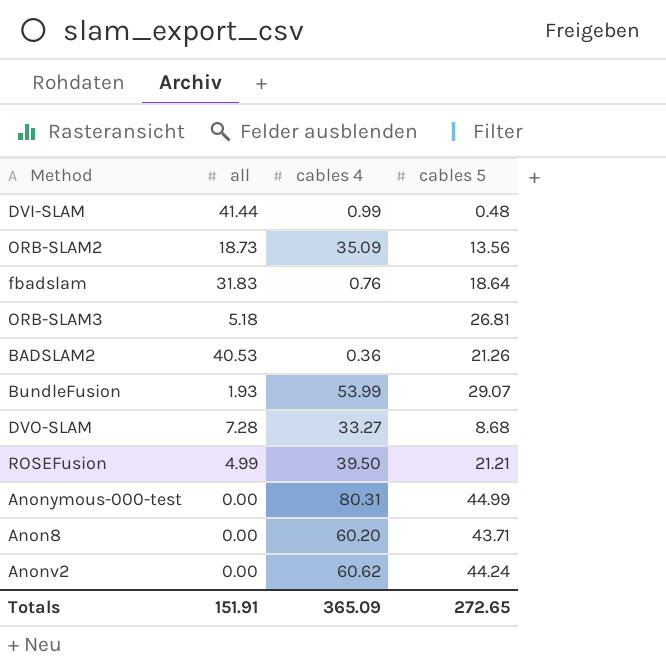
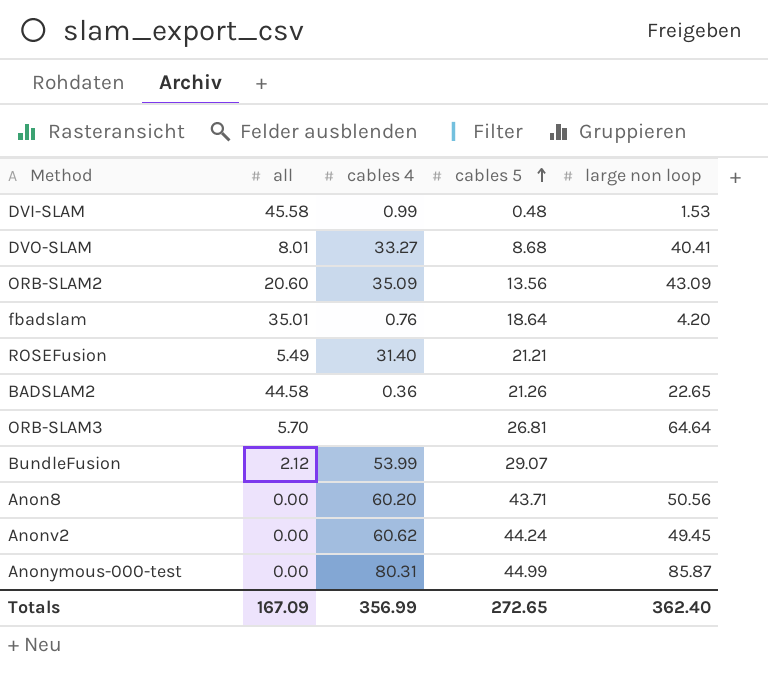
row order: none -> cables 5 ascending
column large non loop | position: none -> 5
DVI-SLAM | all: 41.44 -> 45.58
DVO-SLAM | all: 7.28 -> 8.01
ORB-SLAM2 | all: 18.73 -> 20.60
fbadslam | all: 31.83 -> 35.01
ROSEFusion | all: 4.99 -> 5.49
ROSEFusion | cables 4: 39.50 -> 31.40
BADSLAM2 | all: 40.53 -> 44.58
ORB-SLAM3 | all: 5.18 -> 5.70
BundleFusion | all: 1.93 -> 2.12
Totals | all: 151.91 -> 167.09
Totals | cables 4: 365.09 -> 356.99

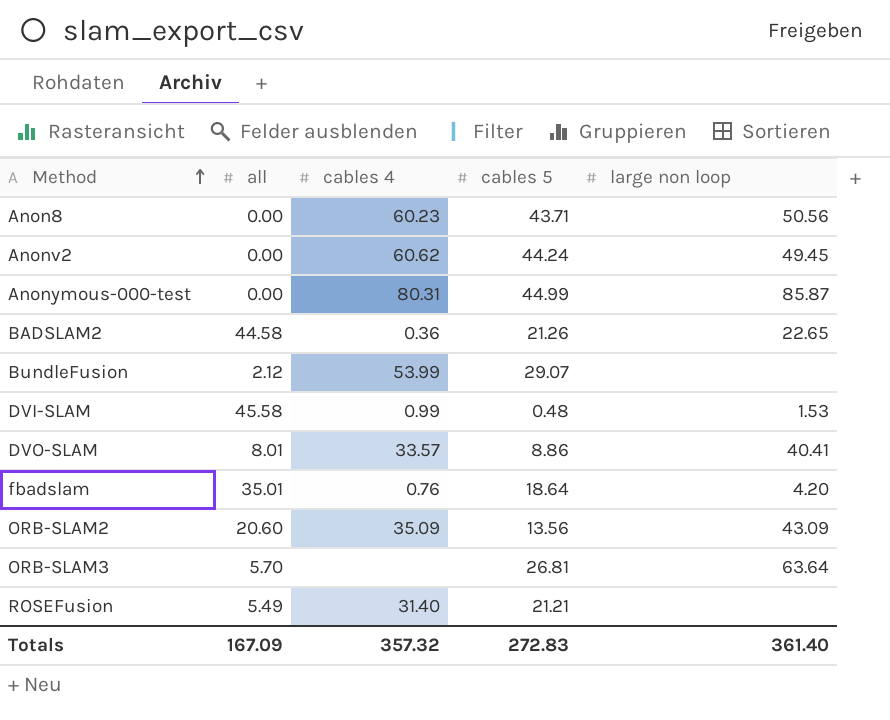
row order: cables 5 ascending -> Method ascending
Anon8 | cables 4: 60.20 -> 60.23
DVO-SLAM | cables 4: 33.27 -> 33.57
DVO-SLAM | cables 5: 8.68 -> 8.86
ORB-SLAM3 | large non loop: 64.64 -> 63.64
Totals | cables 4: 356.99 -> 357.32
Totals | cables 5: 272.65 -> 272.83
Totals | large non loop: 362.40 -> 361.40

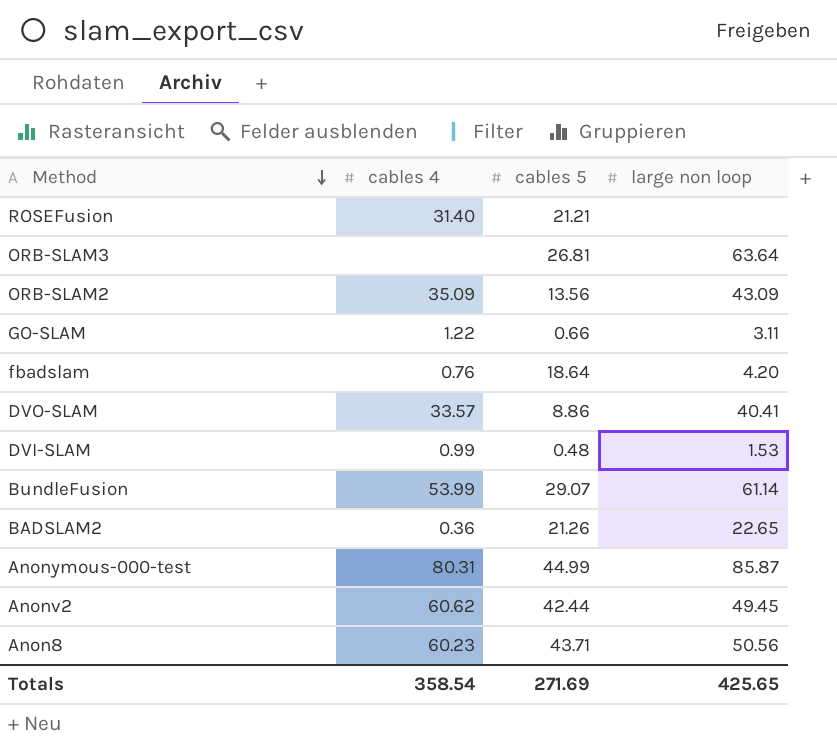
row order: Method ascending -> Method descending
column all | position: 2 -> none
row GO-SLAM: none -> 1.22 | 0.66 | 3.11
BundleFusion | large non loop: none -> 61.14
Anonv2 | cables 5: 44.24 -> 42.44
Totals | cables 4: 357.32 -> 358.54
Totals | cables 5: 272.83 -> 271.69
Totals | large non loop: 361.40 -> 425.65

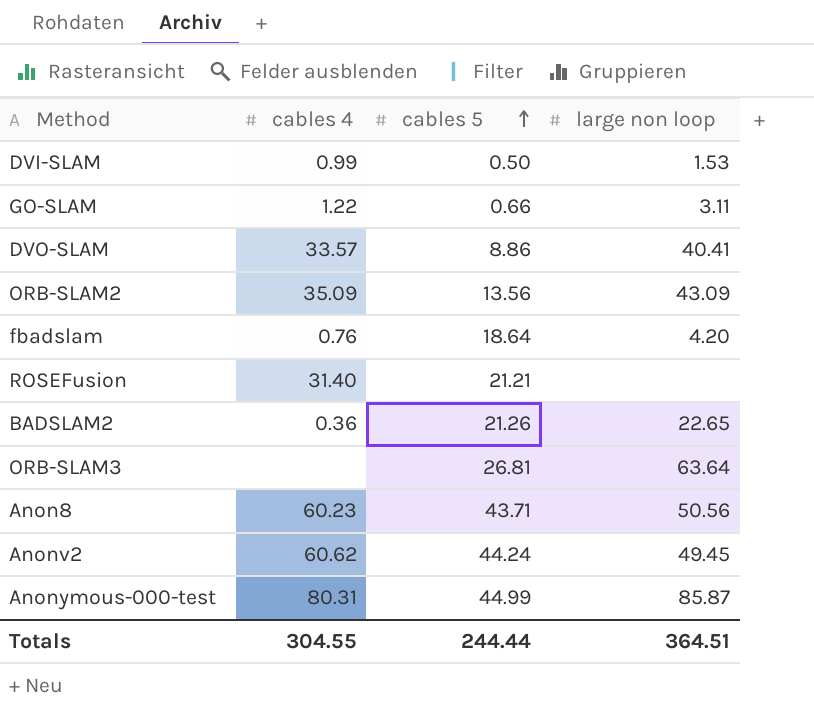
row order: Method descending -> cables 5 ascending
row BundleFusion: 53.99 | 29.07 | 61.14 -> none
DVI-SLAM | cables 5: 0.48 -> 0.50
Anonv2 | cables 5: 42.44 -> 44.24
Totals | cables 4: 358.54 -> 304.55
Totals | cables 5: 271.69 -> 244.44
Totals | large non loop: 425.65 -> 364.51

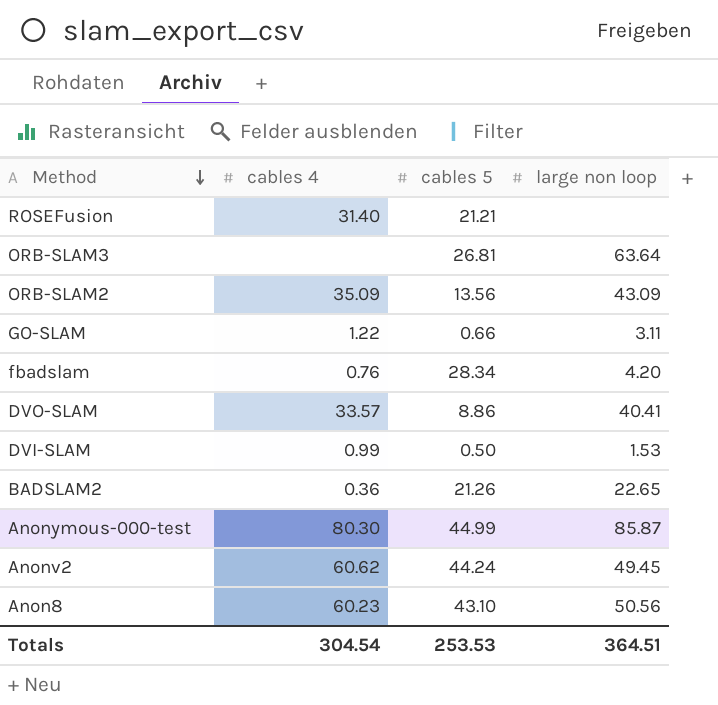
row order: cables 5 ascending -> Method descending
fbadslam | cables 5: 18.64 -> 28.34
Anonymous-000-test | cables 4: 80.31 -> 80.30
Anon8 | cables 5: 43.71 -> 43.10
Totals | cables 4: 304.55 -> 304.54
Totals | cables 5: 244.44 -> 253.53

